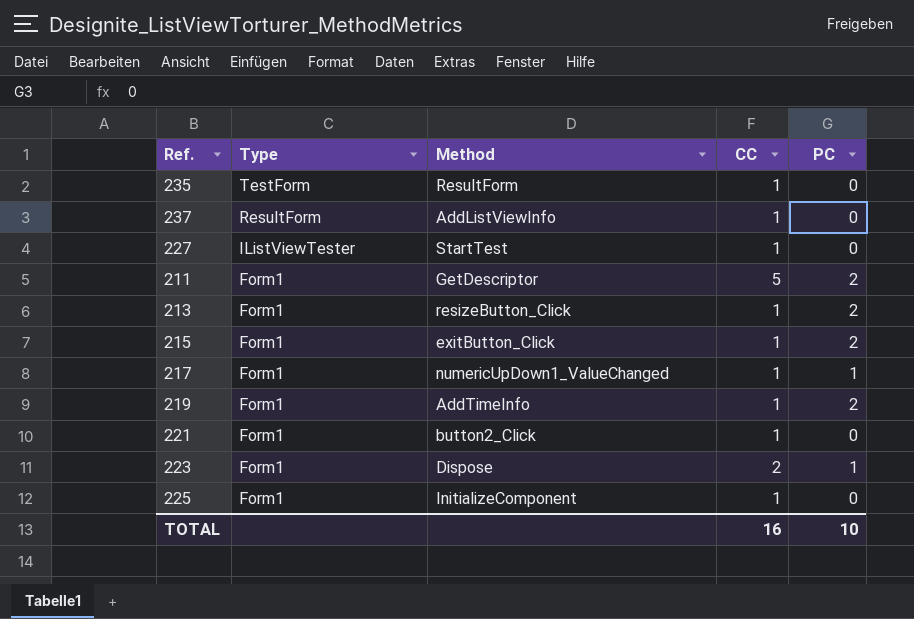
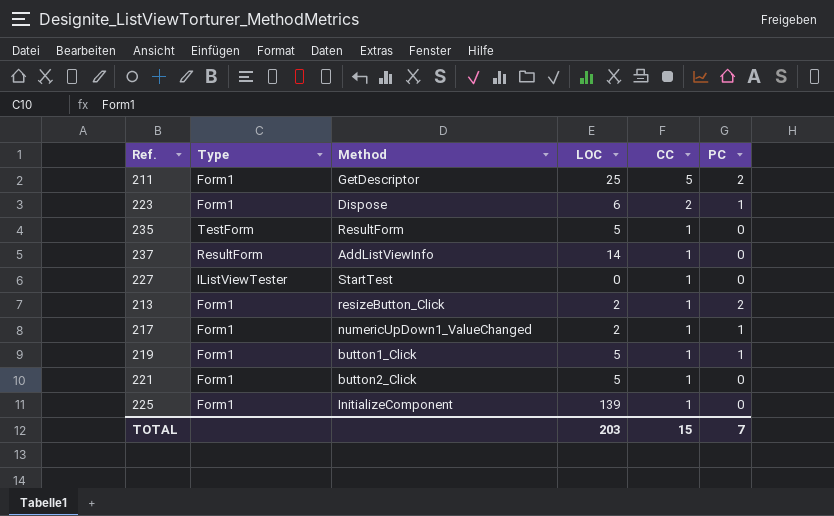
row order: Type descending -> CC descending
column LOC | position: none -> 4
row 215: Form1 | exitButton_Click | 1 | 2 -> none
219 | Method: AddTimeInfo -> button1_Click
219 | PC: 2 -> 1
TOTAL | CC: 16 -> 15
TOTAL | PC: 10 -> 7

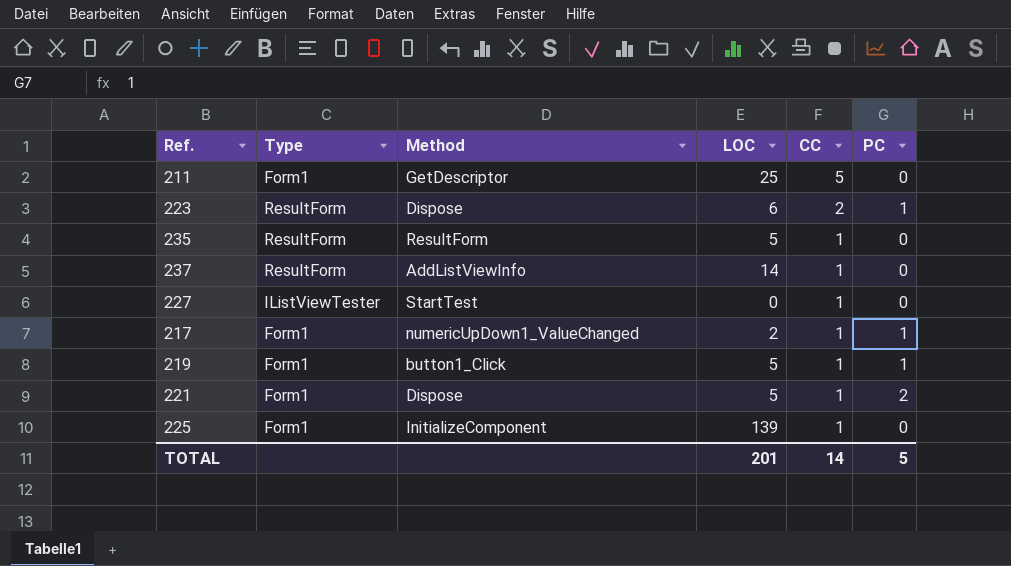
row 213: Form1 | resizeButton_Click | 2 | 1 | 2 -> none
211 | PC: 2 -> 0
223 | Type: Form1 -> ResultForm
235 | Type: TestForm -> ResultForm
221 | Method: button2_Click -> Dispose
221 | PC: 0 -> 2
TOTAL | LOC: 203 -> 201
TOTAL | CC: 15 -> 14
TOTAL | PC: 7 -> 5

